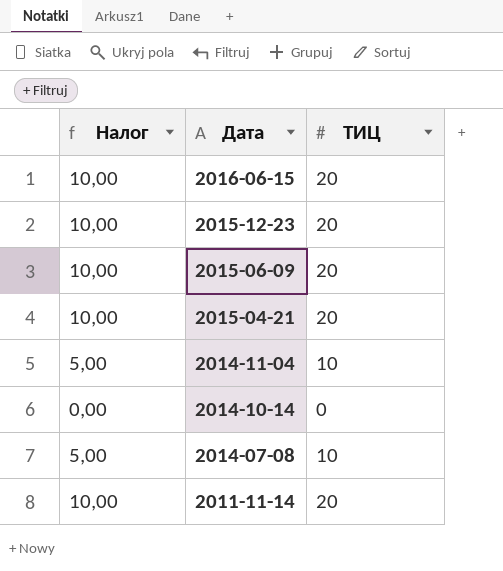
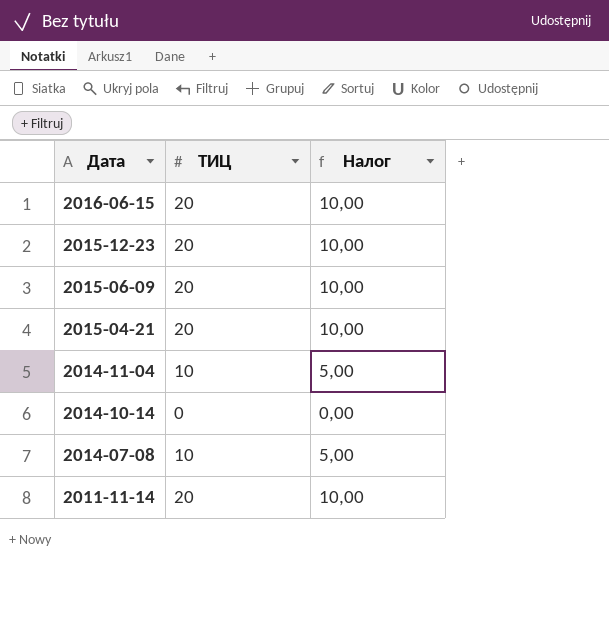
column Налог | position: 1 -> 3

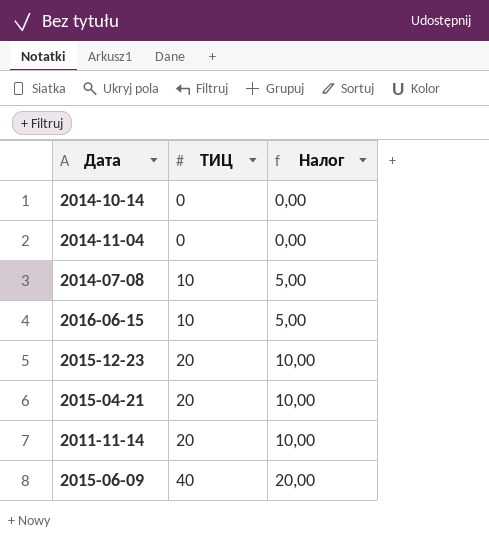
row order: Дата descending -> ТИЦ ascending
2014-11-04 | ТИЦ: 10 -> 0
2014-11-04 | Налог: 5,00 -> 0,00
2016-06-15 | ТИЦ: 20 -> 10
2016-06-15 | Налог: 10,00 -> 5,00
2015-06-09 | ТИЦ: 20 -> 40
2015-06-09 | Налог: 10,00 -> 20,00

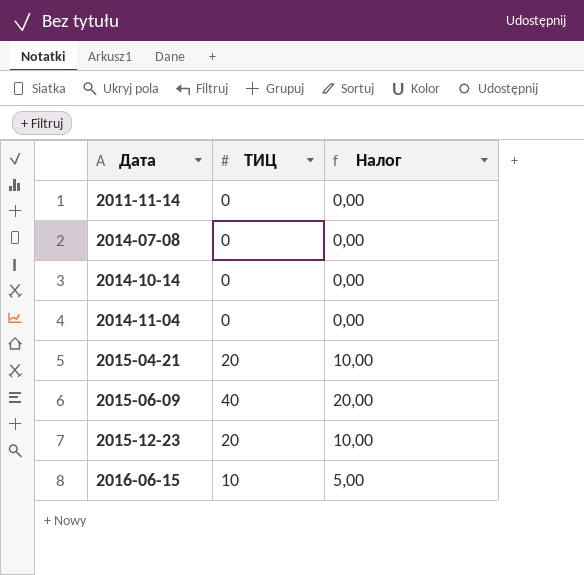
row order: ТИЦ ascending -> Дата ascending
2011-11-14 | ТИЦ: 20 -> 0
2011-11-14 | Налог: 10,00 -> 0,00
2014-07-08 | ТИЦ: 10 -> 0
2014-07-08 | Налог: 5,00 -> 0,00

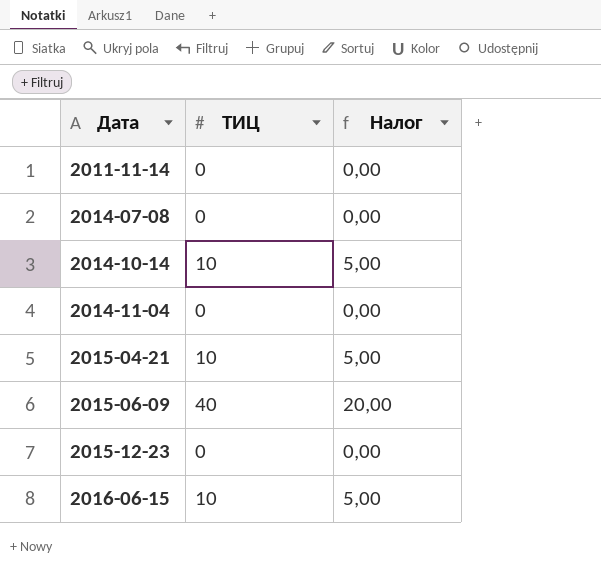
2014-10-14 | ТИЦ: 0 -> 10
2014-10-14 | Налог: 0,00 -> 5,00
2015-04-21 | ТИЦ: 20 -> 10
2015-04-21 | Налог: 10,00 -> 5,00
2015-12-23 | ТИЦ: 20 -> 0
2015-12-23 | Налог: 10,00 -> 0,00

